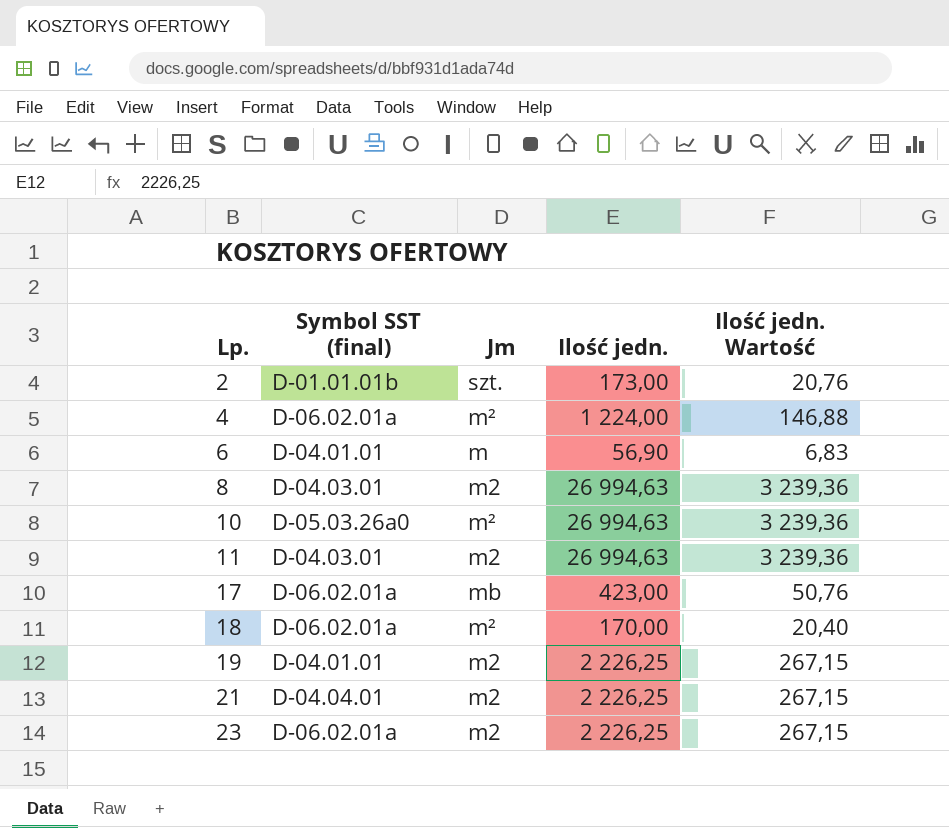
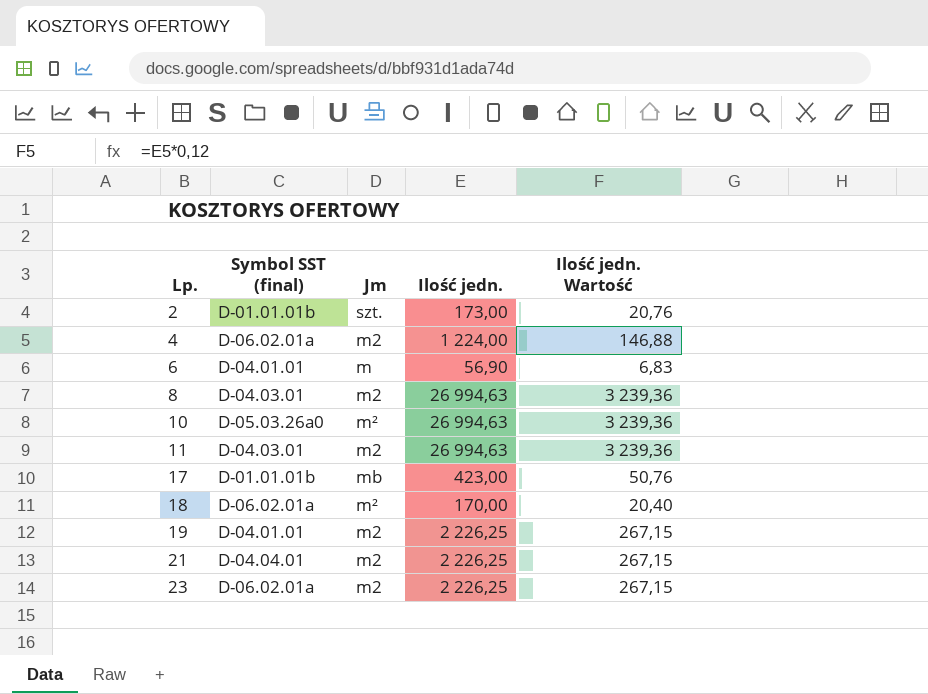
4 | Jm: m² -> m2
17 | Symbol SST (final): D-06.02.01a -> D-01.01.01b

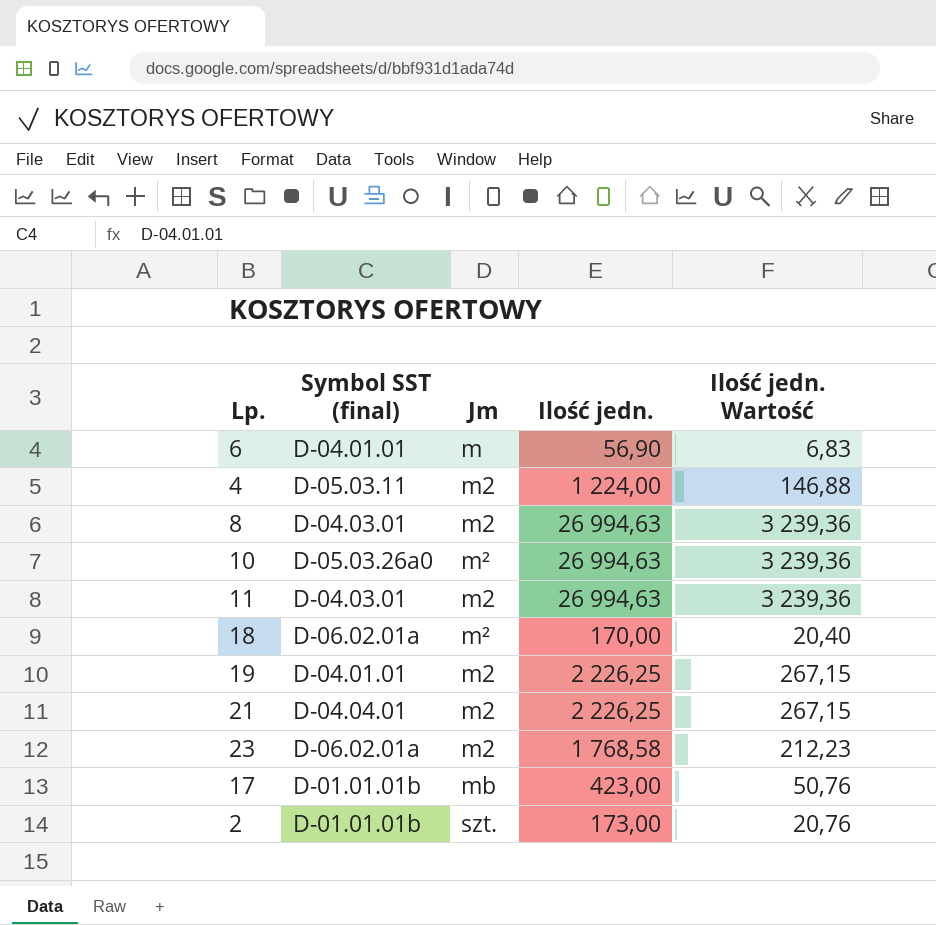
row order: Lp. ascending -> Jm ascending
4 | Symbol SST (final): D-06.02.01a -> D-05.03.11
23 | Ilość jedn.: 2 226,25 -> 1 768,58
23 | Ilość jedn. Wartość: 267,15 -> 212,23

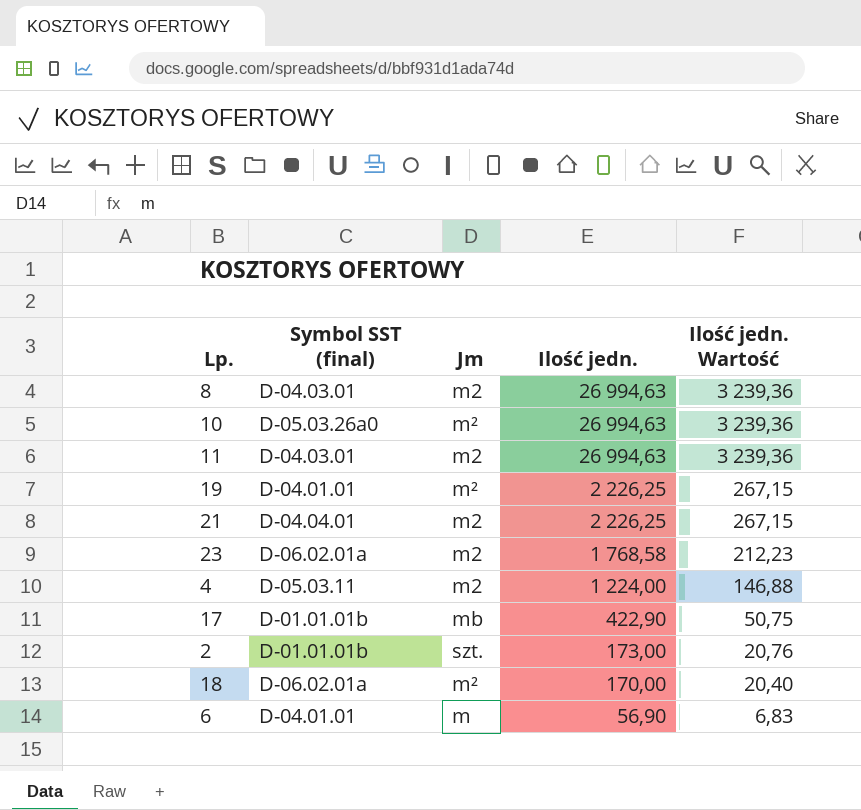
row order: Jm ascending -> Ilość jedn. descending
19 | Jm: m2 -> m²
17 | Ilość jedn.: 423,00 -> 422,90
17 | Ilość jedn. Wartość: 50,76 -> 50,75

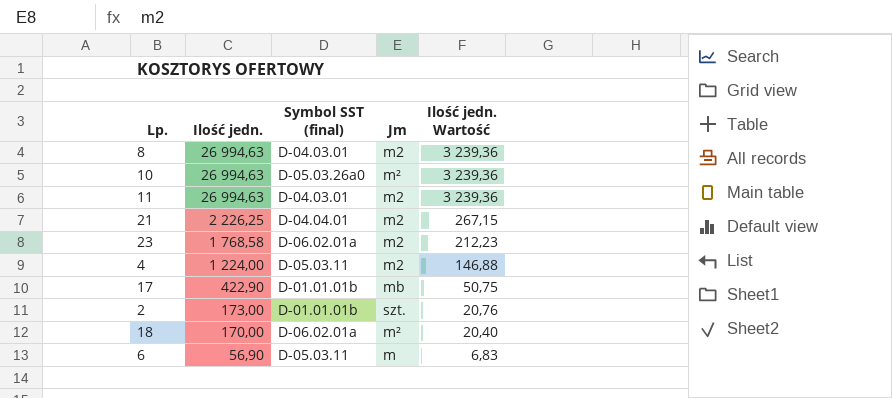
column Ilość jedn. | position: 4 -> 2
row 19: D-04.01.01 | m² | 2 226,25 | 267,15 -> none
6 | Symbol SST (final): D-04.01.01 -> D-05.03.11

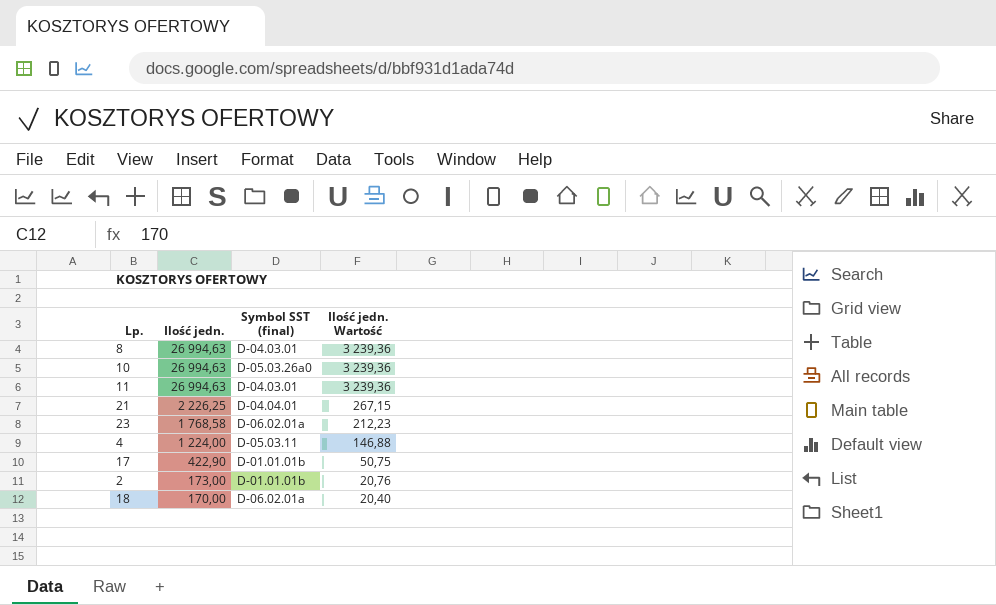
column Jm | position: 4 -> none
row 6: 56,90 | D-05.03.11 | m | 6,83 -> none

